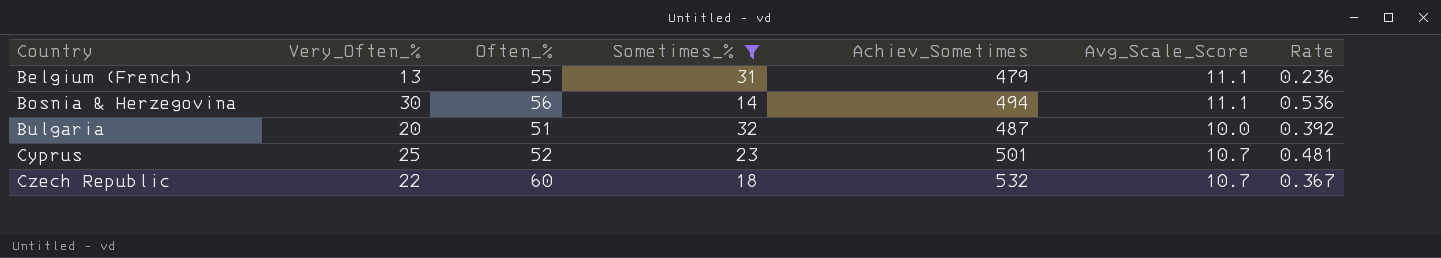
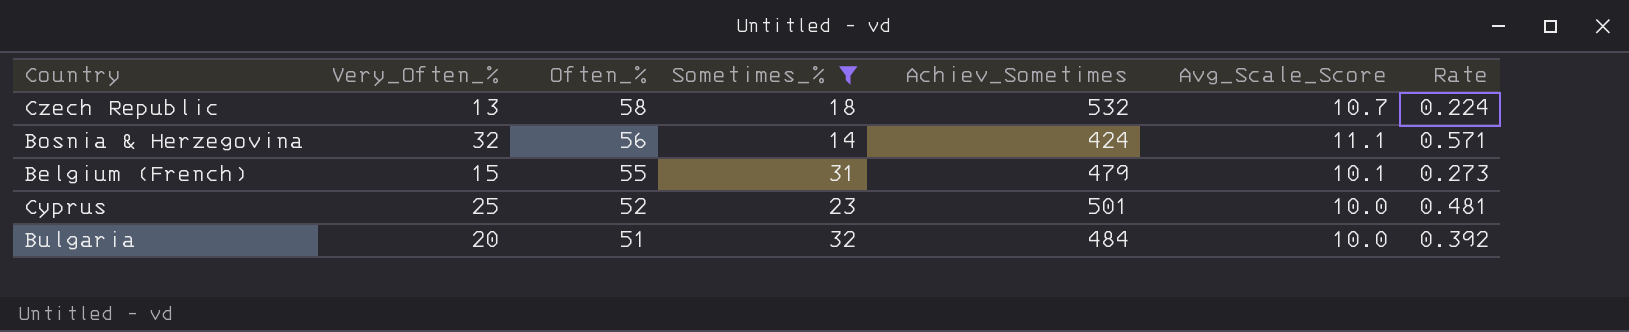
row order: Country ascending -> Often_% descending
Czech Republic | Very_Often_%: 22 -> 13
Czech Republic | Often_%: 60 -> 58
Czech Republic | Rate: 0.367 -> 0.224
Bosnia & Herzegovina | Very_Often_%: 30 -> 32
Bosnia & Herzegovina | Achiev_Sometimes: 494 -> 424
Bosnia & Herzegovina | Rate: 0.536 -> 0.571
Belgium (French) | Very_Often_%: 13 -> 15
Belgium (French) | Avg_Scale_Score: 11.1 -> 10.1
Belgium (French) | Rate: 0.236 -> 0.273
Cyprus | Avg_Scale_Score: 10.7 -> 10.0
Bulgaria | Achiev_Sometimes: 487 -> 484

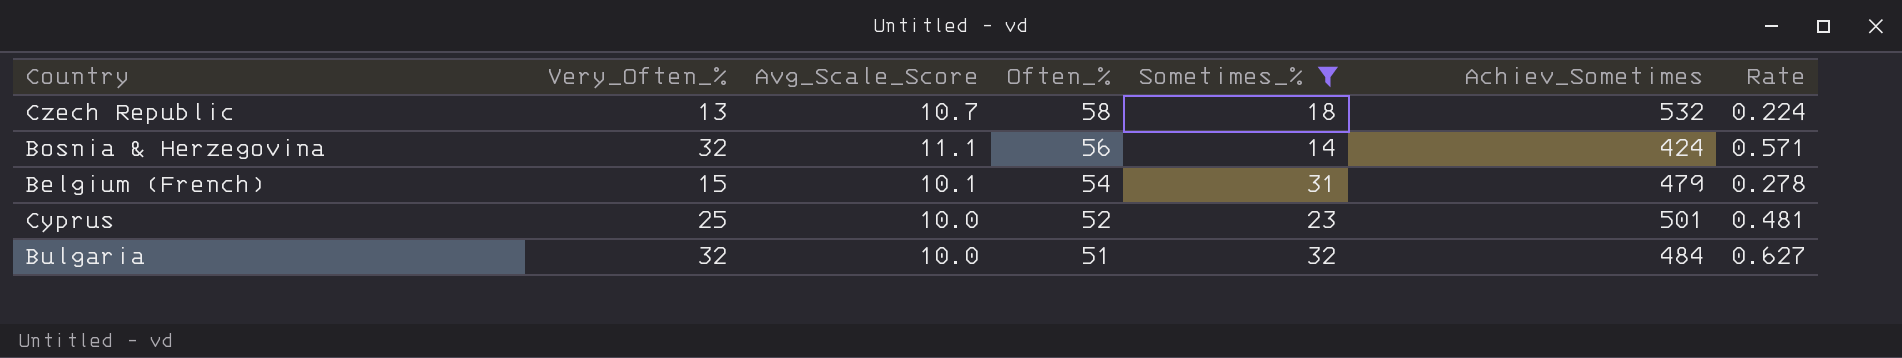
column Avg_Scale_Score | position: 6 -> 3
Belgium (French) | Often_%: 55 -> 54
Belgium (French) | Rate: 0.273 -> 0.278
Bulgaria | Very_Often_%: 20 -> 32
Bulgaria | Rate: 0.392 -> 0.627

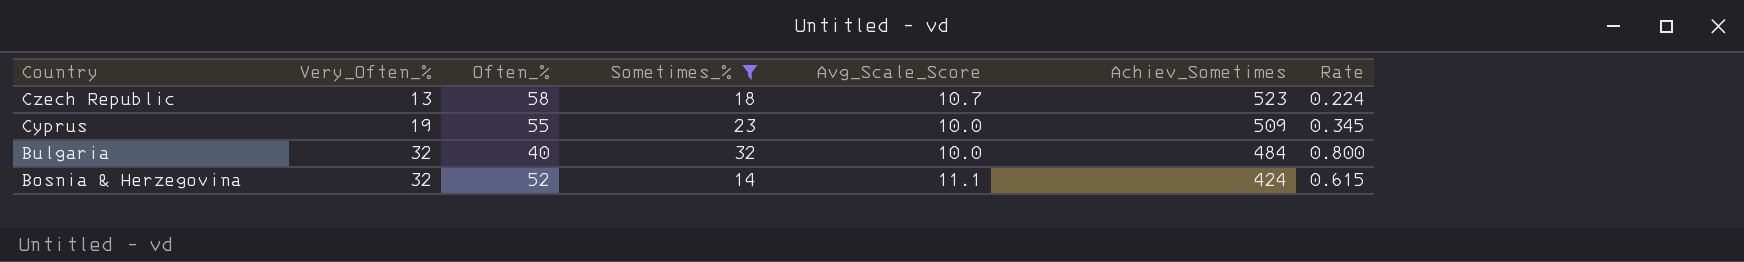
row order: Often_% descending -> Country descending
column Avg_Scale_Score | position: 3 -> 5
row Belgium (French): 15 | 10.1 | 54 | 31 | 479 | 0.278 -> none
Czech Republic | Achiev_Sometimes: 532 -> 523
Cyprus | Very_Often_%: 25 -> 19
Cyprus | Often_%: 52 -> 55
Cyprus | Achiev_Sometimes: 501 -> 509
Cyprus | Rate: 0.481 -> 0.345
Bulgaria | Often_%: 51 -> 40
Bulgaria | Rate: 0.627 -> 0.800
Bosnia & Herzegovina | Often_%: 56 -> 52
Bosnia & Herzegovina | Rate: 0.571 -> 0.615

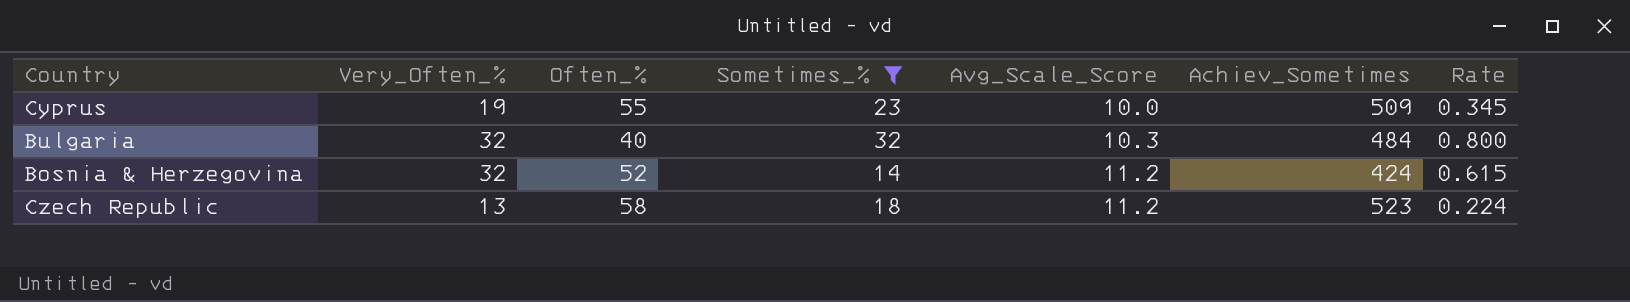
row order: Country descending -> Avg_Scale_Score ascending
Bulgaria | Avg_Scale_Score: 10.0 -> 10.3
Bosnia & Herzegovina | Avg_Scale_Score: 11.1 -> 11.2
Czech Republic | Avg_Scale_Score: 10.7 -> 11.2

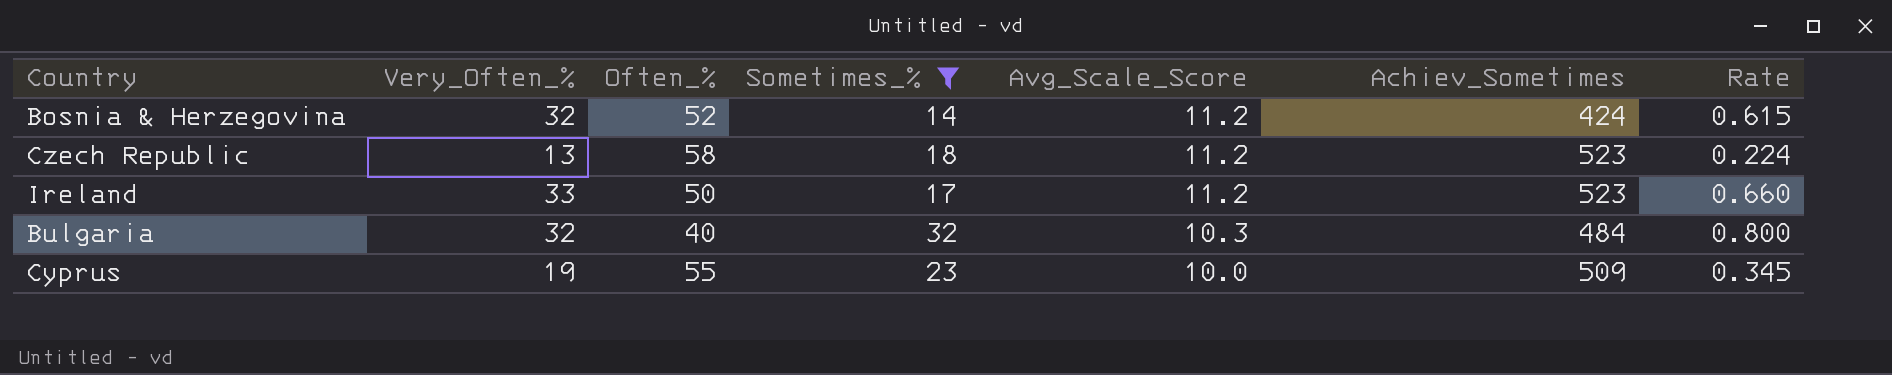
row order: Avg_Scale_Score ascending -> Avg_Scale_Score descending
row Ireland: none -> 33 | 50 | 17 | 11.2 | 523 | 0.660

